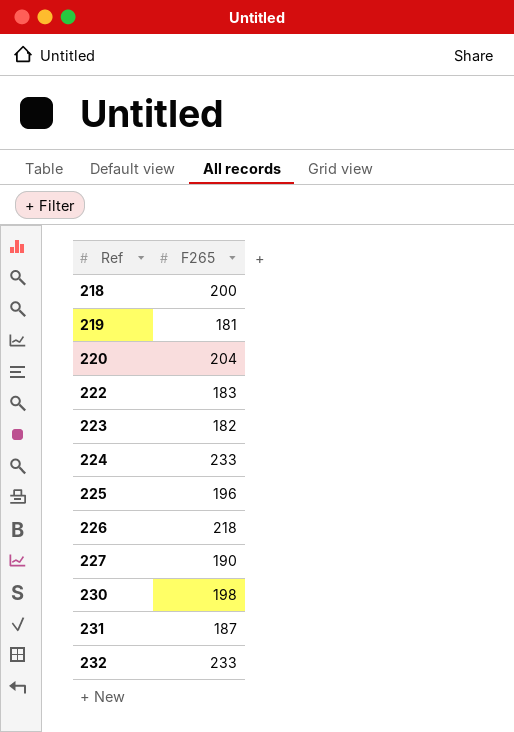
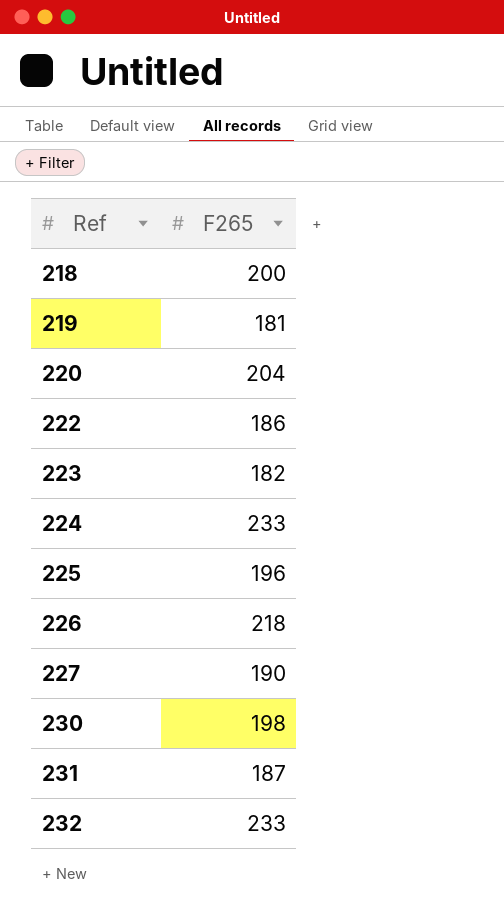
222 | F265: 183 -> 186

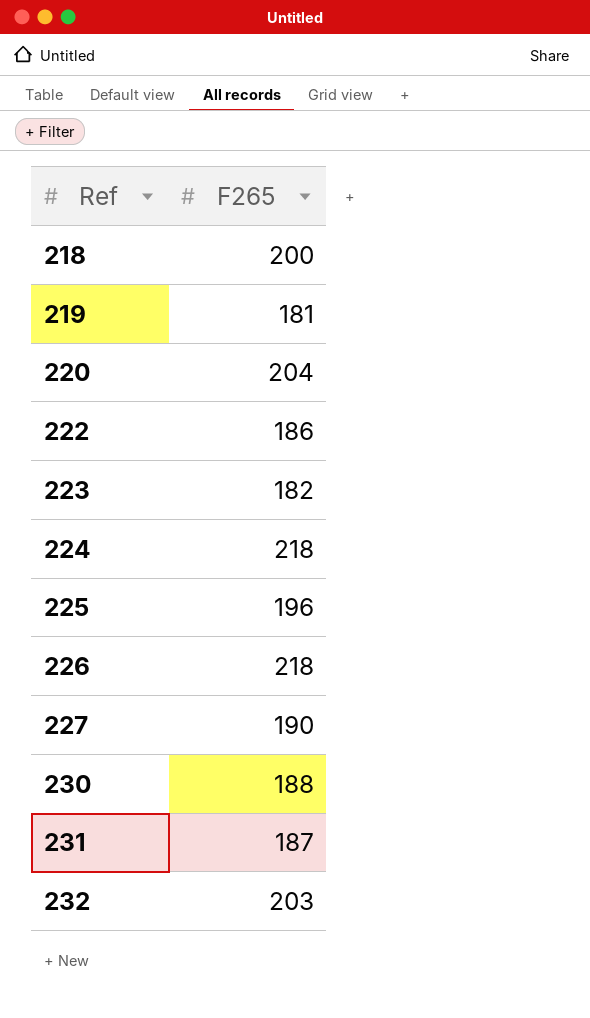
224 | F265: 233 -> 218
230 | F265: 198 -> 188
232 | F265: 233 -> 203

